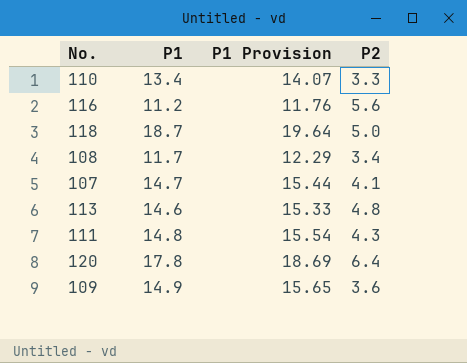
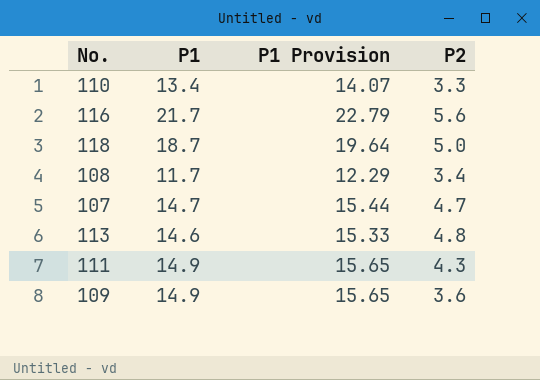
row 120: 17.8 | 18.69 | 6.4 -> none
116 | P1: 11.2 -> 21.7
116 | P1 Provision: 11.76 -> 22.79
107 | P2: 4.1 -> 4.7
111 | P1: 14.8 -> 14.9
111 | P1 Provision: 15.54 -> 15.65

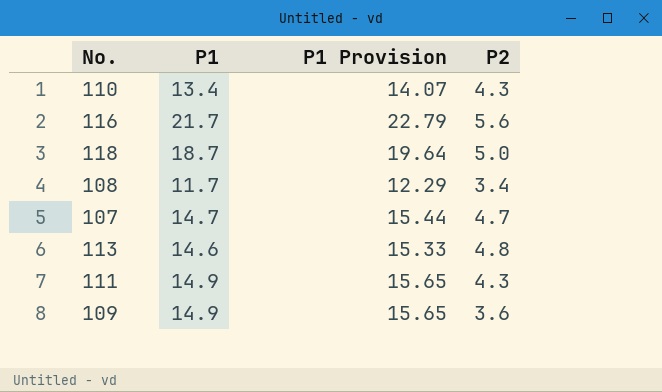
110 | P2: 3.3 -> 4.3

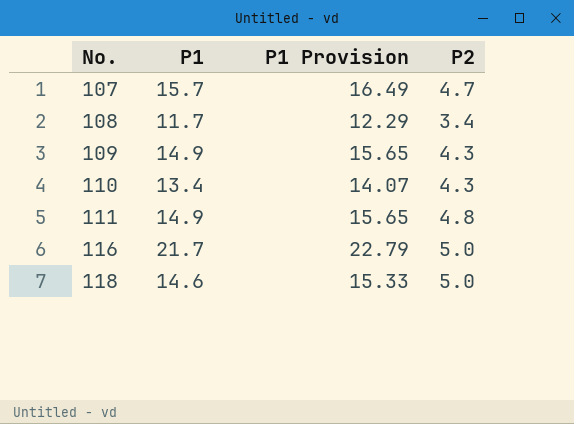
row order: none -> No. ascending
row 113: 14.6 | 15.33 | 4.8 -> none
107 | P1: 14.7 -> 15.7
107 | P1 Provision: 15.44 -> 16.49
109 | P2: 3.6 -> 4.3
111 | P2: 4.3 -> 4.8
116 | P2: 5.6 -> 5.0
118 | P1: 18.7 -> 14.6
118 | P1 Provision: 19.64 -> 15.33

